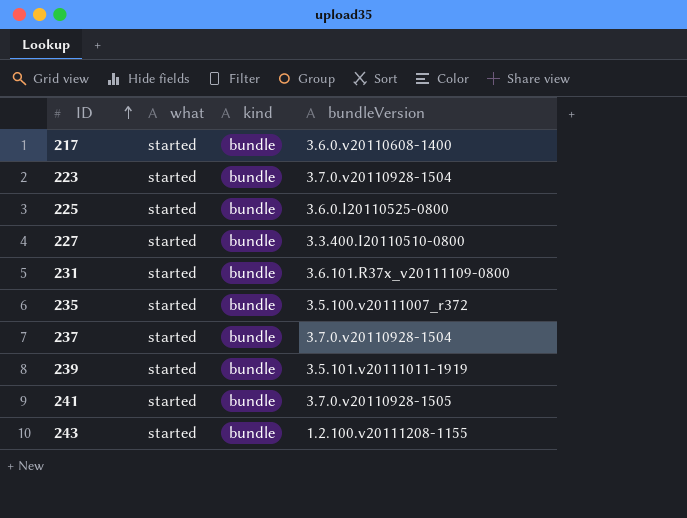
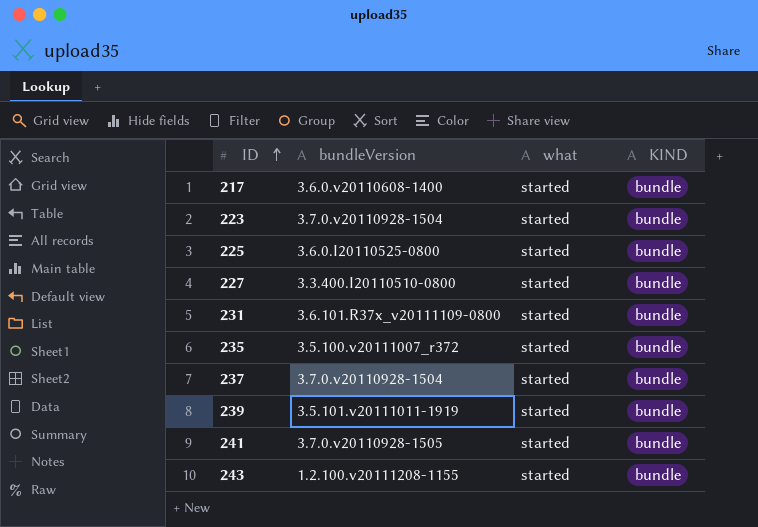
column bundleVersion | position: 4 -> 2
column name: kind -> KIND

